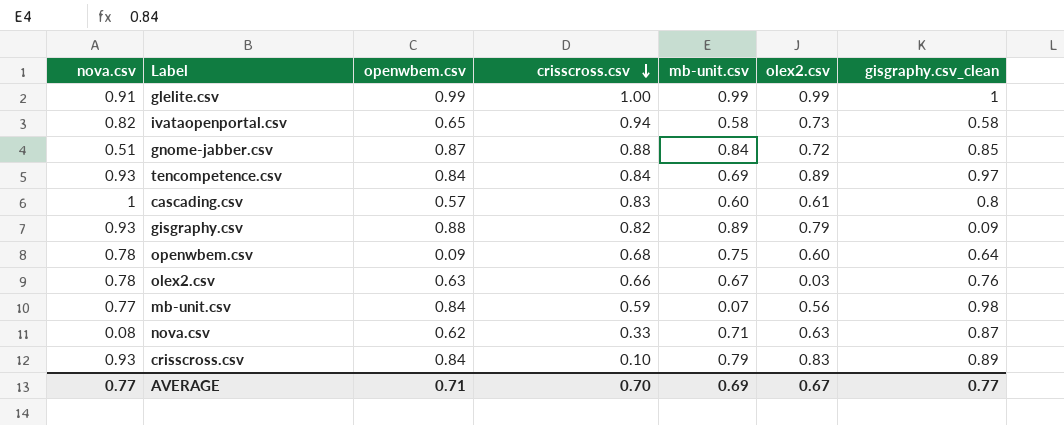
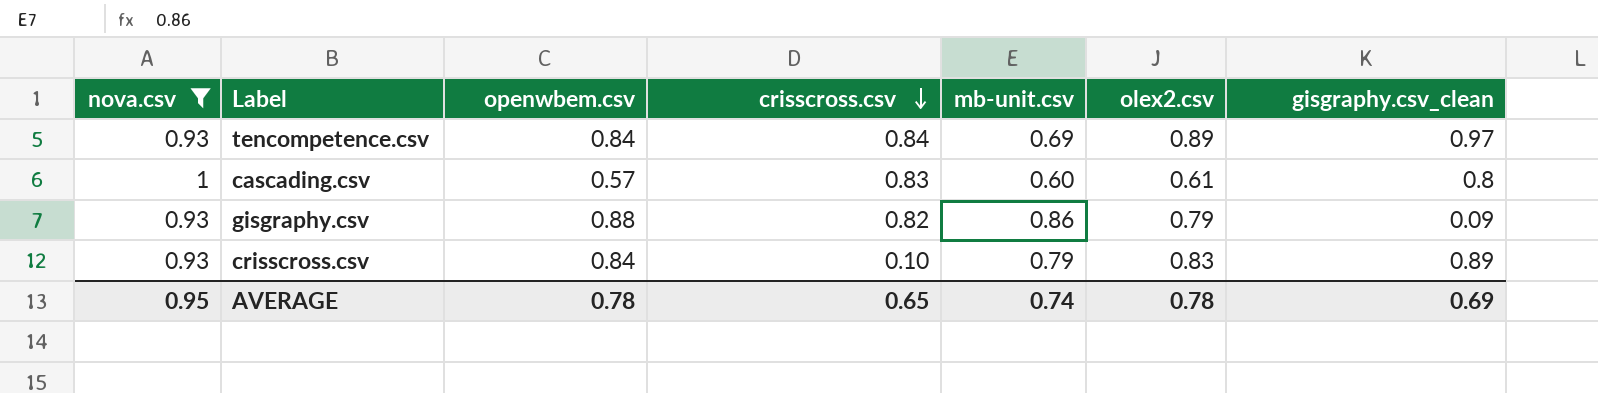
filter: none -> nova.csv >= 0.93
gisgraphy.csv | mb-unit.csv: 0.89 -> 0.86
AVERAGE | nova.csv: 0.77 -> 0.95
AVERAGE | openwbem.csv: 0.71 -> 0.78
AVERAGE | crisscross.csv: 0.70 -> 0.65
AVERAGE | mb-unit.csv: 0.69 -> 0.74
AVERAGE | olex2.csv: 0.67 -> 0.78
AVERAGE | gisgraphy.csv_clean: 0.77 -> 0.69

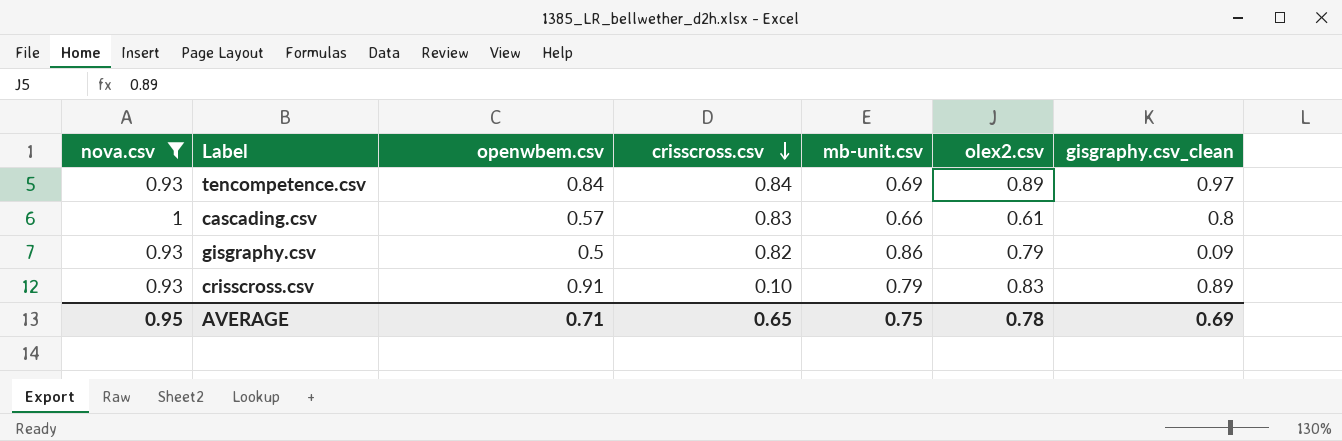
cascading.csv | mb-unit.csv: 0.60 -> 0.66
gisgraphy.csv | openwbem.csv: 0.88 -> 0.5
crisscross.csv | openwbem.csv: 0.84 -> 0.91
AVERAGE | openwbem.csv: 0.78 -> 0.71
AVERAGE | mb-unit.csv: 0.74 -> 0.75

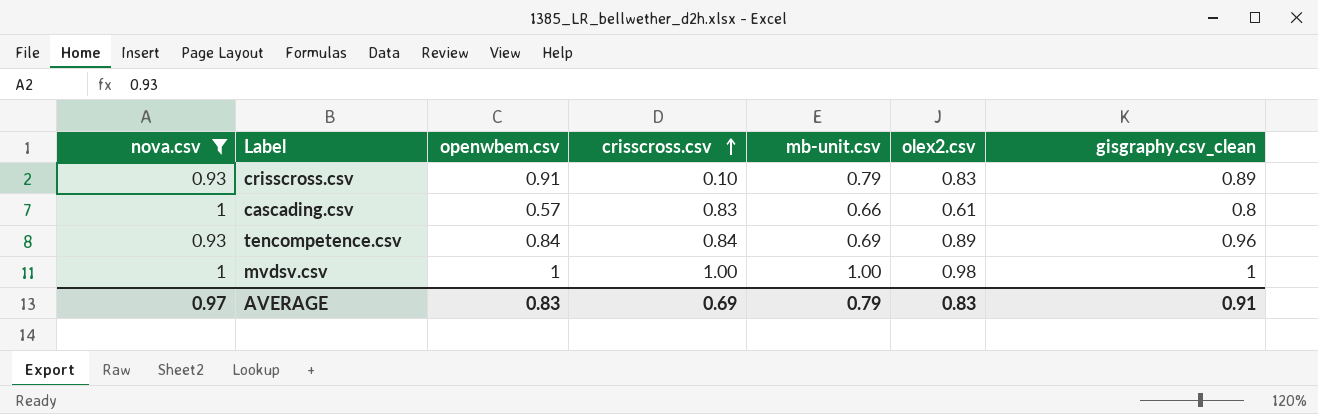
row order: crisscross.csv descending -> crisscross.csv ascending
row gisgraphy.csv: 0.93 | 0.5 | 0.82 | 0.86 | 0.79 | 0.09 -> none
tencompetence.csv | gisgraphy.csv_clean: 0.97 -> 0.96
row mvdsv.csv: none -> 1 | 1 | 1.00 | 1.00 | 0.98 | 1
AVERAGE | nova.csv: 0.95 -> 0.97
AVERAGE | openwbem.csv: 0.71 -> 0.83
AVERAGE | crisscross.csv: 0.65 -> 0.69
AVERAGE | mb-unit.csv: 0.75 -> 0.79
AVERAGE | olex2.csv: 0.78 -> 0.83
AVERAGE | gisgraphy.csv_clean: 0.69 -> 0.91

